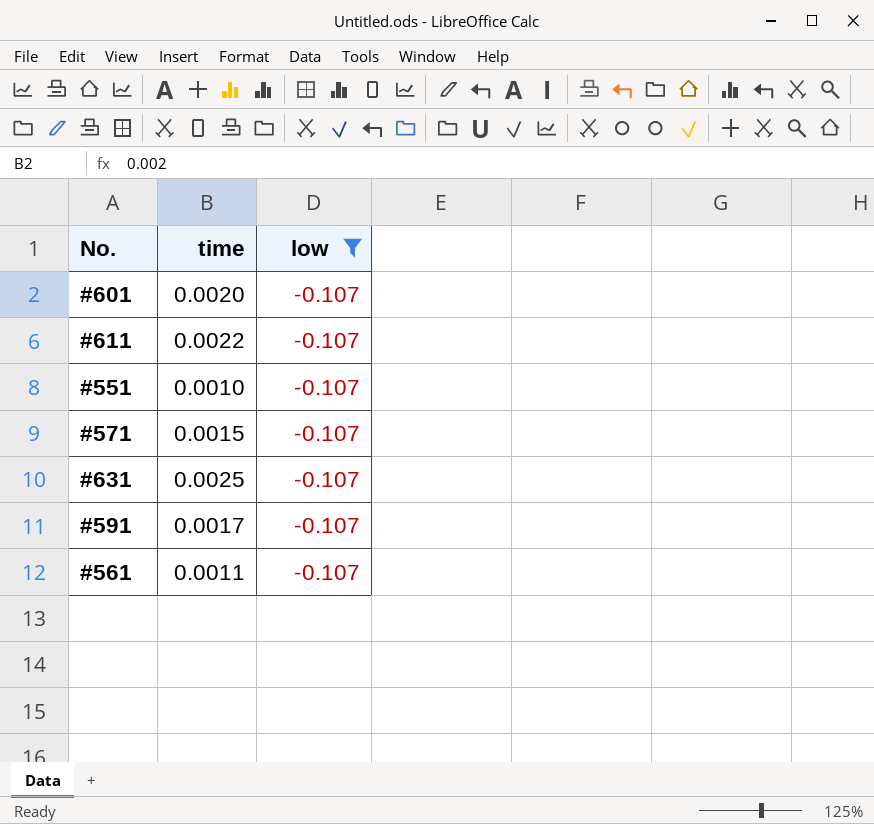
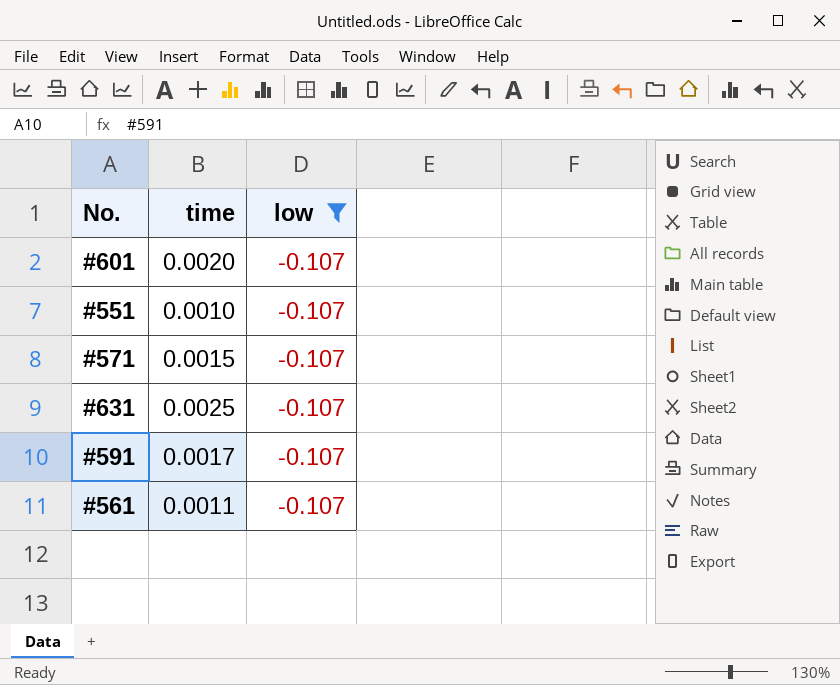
row #611: 0.0022 | -0.107 -> none

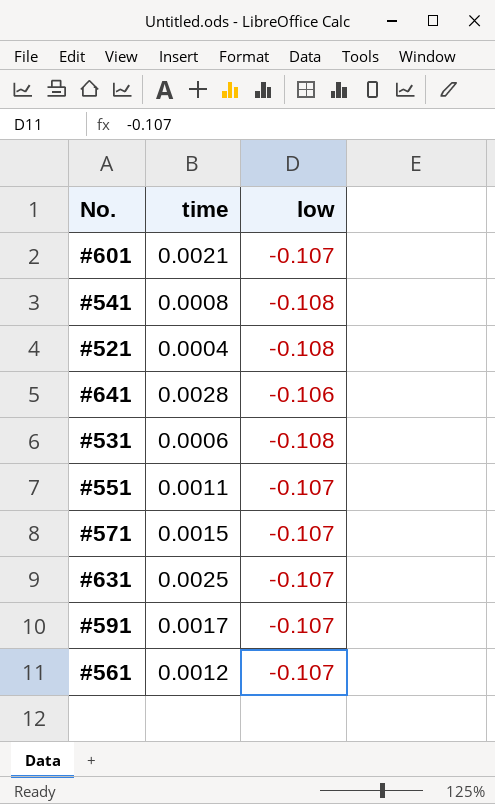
filter: low = -0.107 -> none
#601 | time: 0.0020 -> 0.0021
#551 | time: 0.0010 -> 0.0011
#561 | time: 0.0011 -> 0.0012

